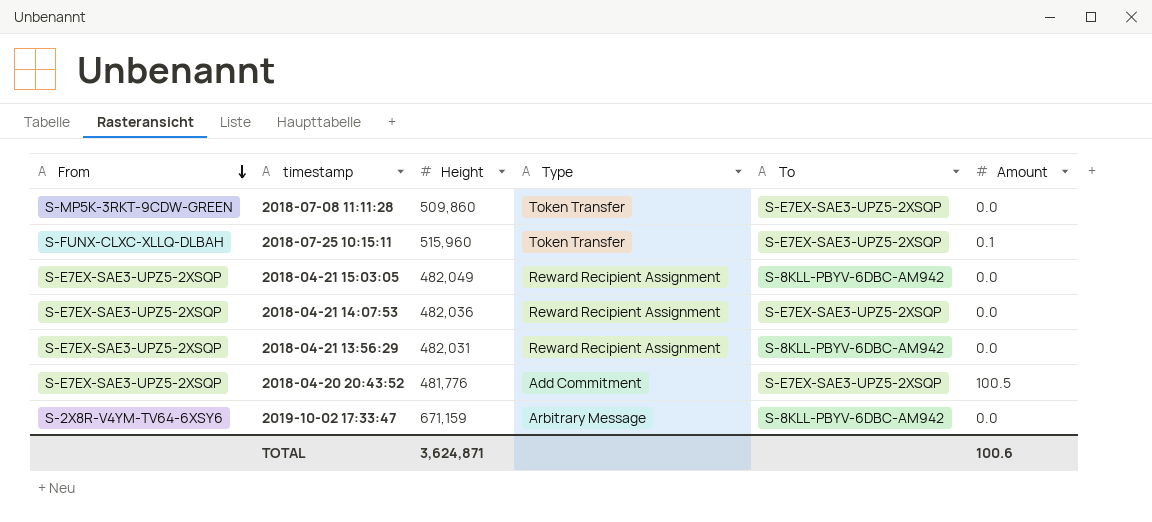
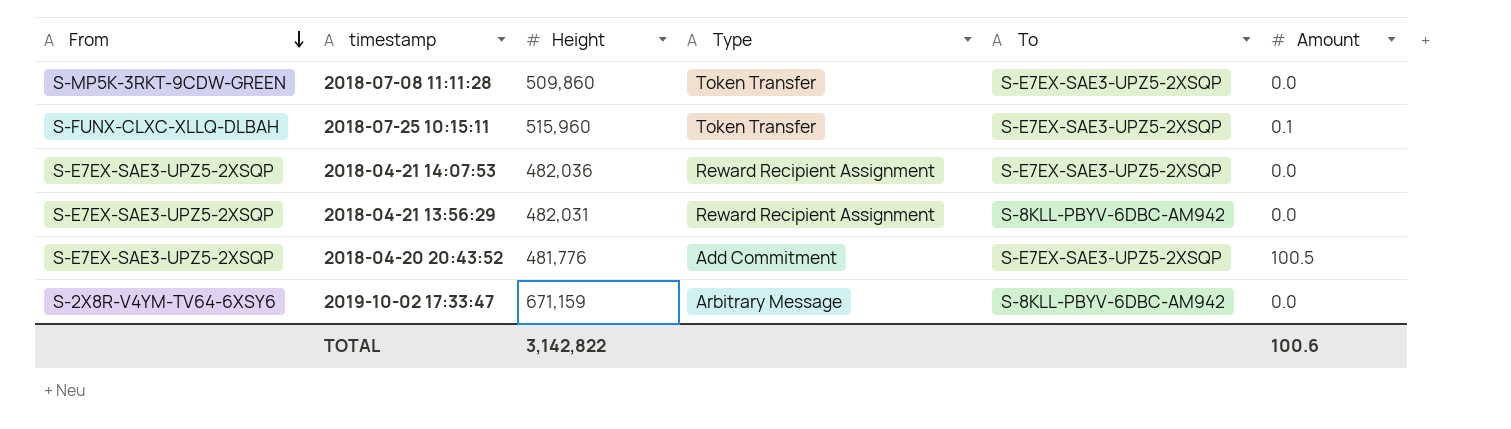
row 2018-04-21 15:03:05: S-E7EX-SAE3-UPZ5-2XSQP | 482,049 | Reward Recipient Assignment | S-8KLL-PBYV-6DBC-AM942 | 0.0 -> none
TOTAL | Height: 3,624,871 -> 3,142,822

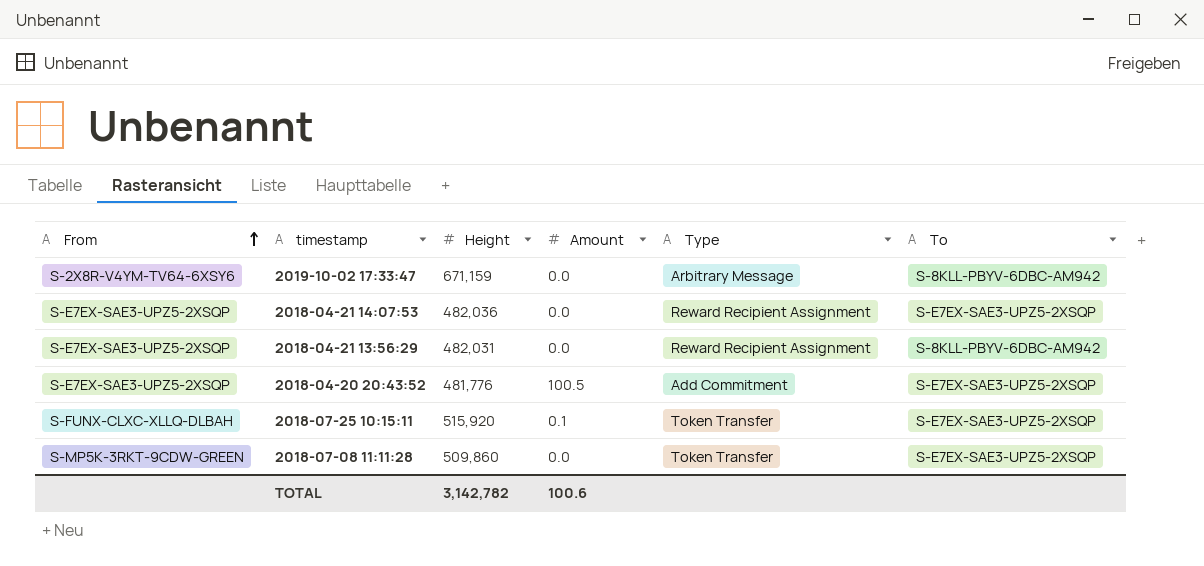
row order: From descending -> From ascending
column Amount | position: 6 -> 4
2018-07-25 10:15:11 | Height: 515,960 -> 515,920
TOTAL | Height: 3,142,822 -> 3,142,782

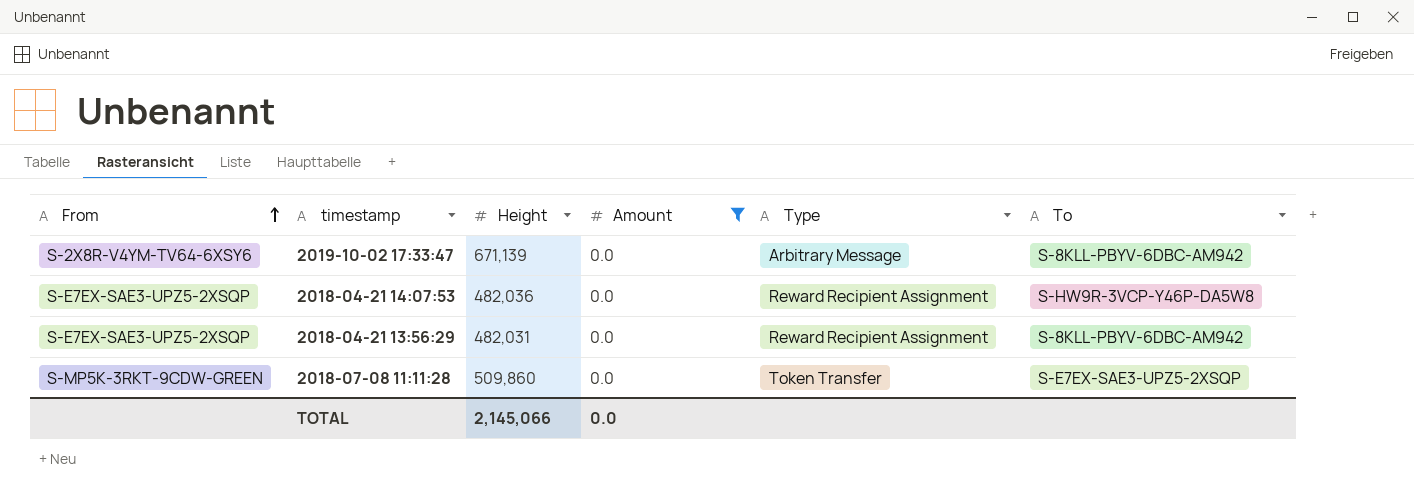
filter: none -> Amount = 0.0
2019-10-02 17:33:47 | Height: 671,159 -> 671,139
2018-04-21 14:07:53 | To: S-E7EX-SAE3-UPZ5-2XSQP -> S-HW9R-3VCP-Y46P-DA5W8
TOTAL | Height: 3,142,782 -> 2,145,066
TOTAL | Amount: 100.6 -> 0.0

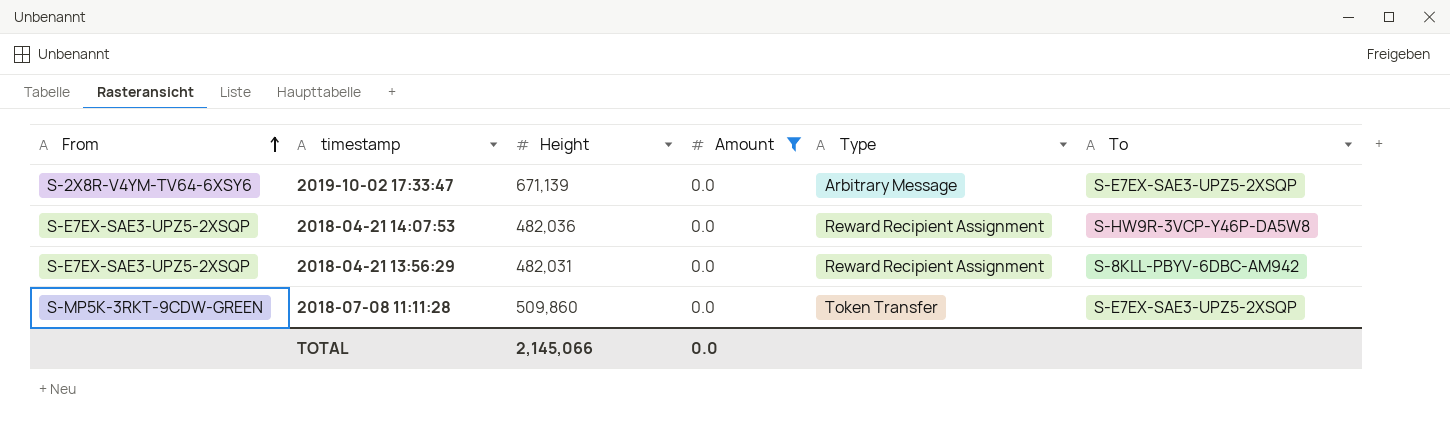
2019-10-02 17:33:47 | To: S-8KLL-PBYV-6DBC-AM942 -> S-E7EX-SAE3-UPZ5-2XSQP

